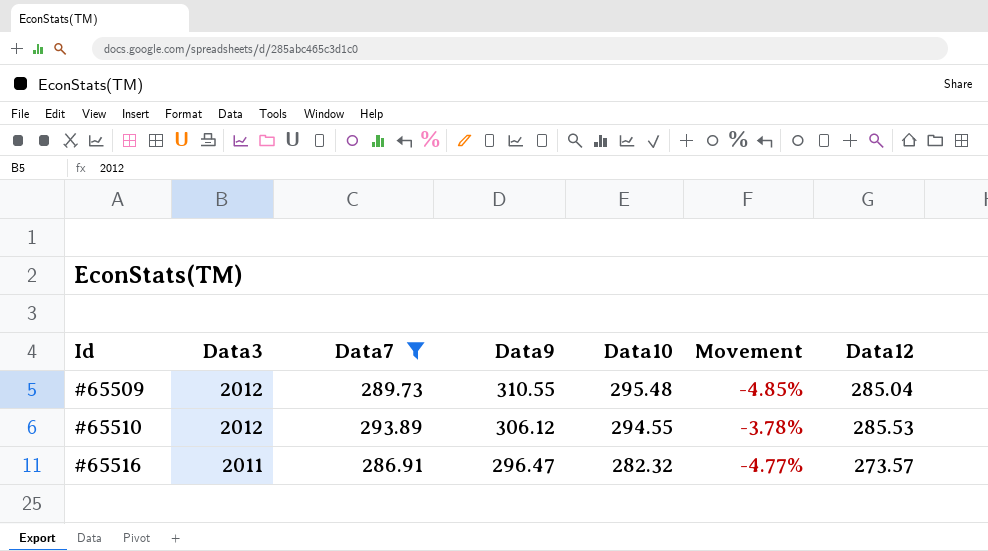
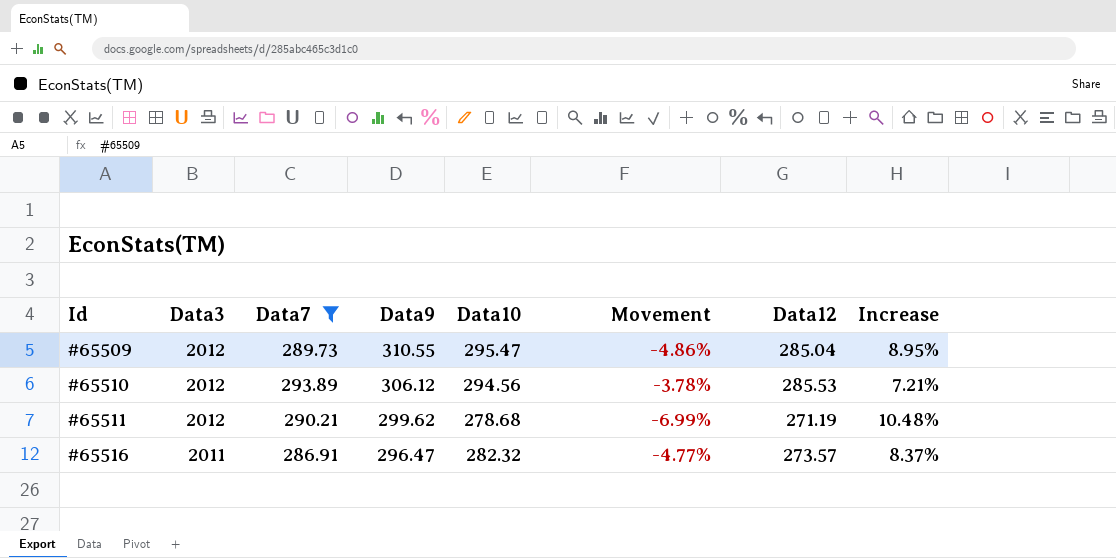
column Increase | formula: none -> ([Data9] - [Data12]) / [Data12]
#65509 | Data10: 295.48 -> 295.47
#65509 | Movement: -4.85% -> -4.86%
#65510 | Data10: 294.55 -> 294.56
row #65511: none -> 2012 | 290.21 | 299.62 | 278.68 | -6.99% | 271.19 | 10.48%

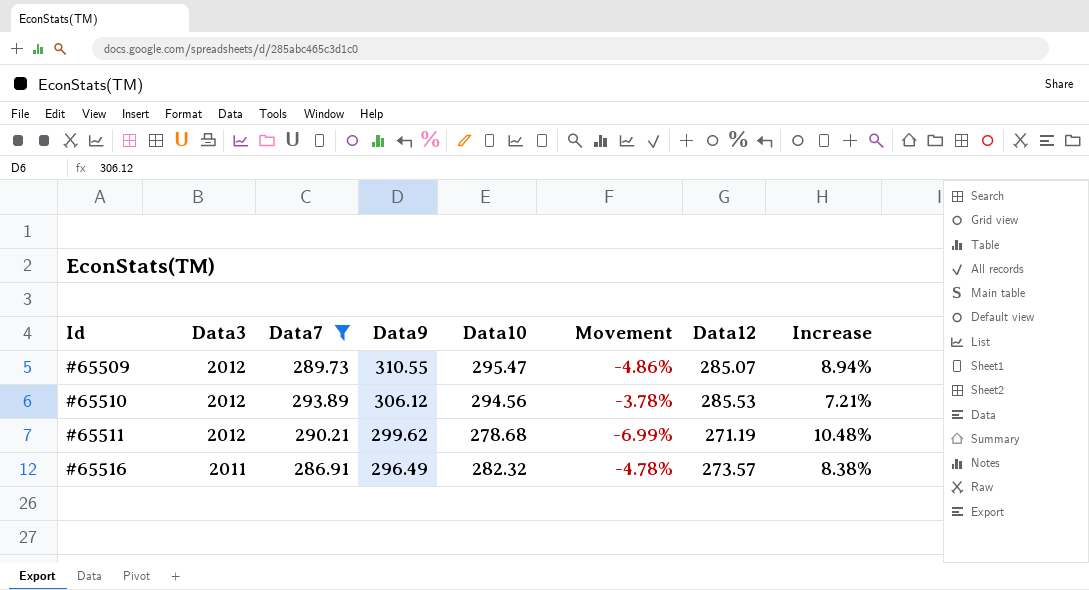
#65509 | Data12: 285.04 -> 285.07
#65509 | Increase: 8.95% -> 8.94%
#65516 | Data9: 296.47 -> 296.49
#65516 | Movement: -4.77% -> -4.78%
#65516 | Increase: 8.37% -> 8.38%

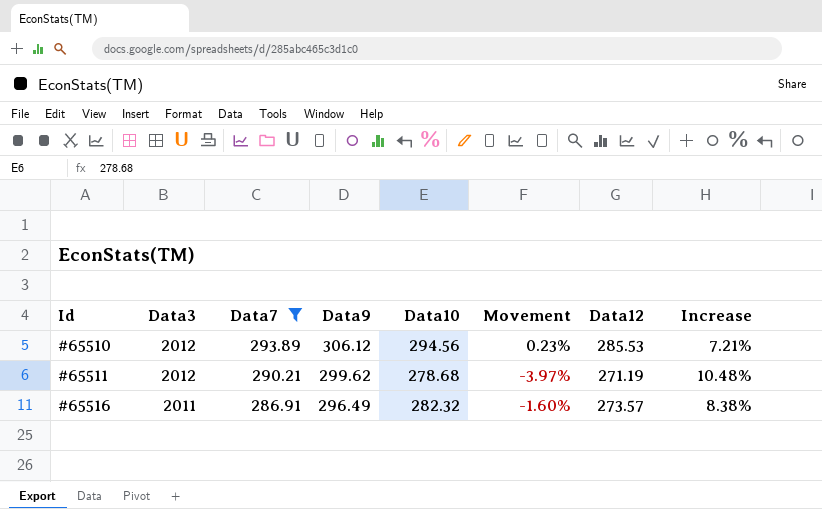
column Movement | formula: ([Data10] - [Data9]) / [Data9] -> ([Data10] - [Data7]) / [Data7]
row #65509: 2012 | 289.73 | 310.55 | 295.47 | -4.86% | 285.07 | 8.94% -> none

